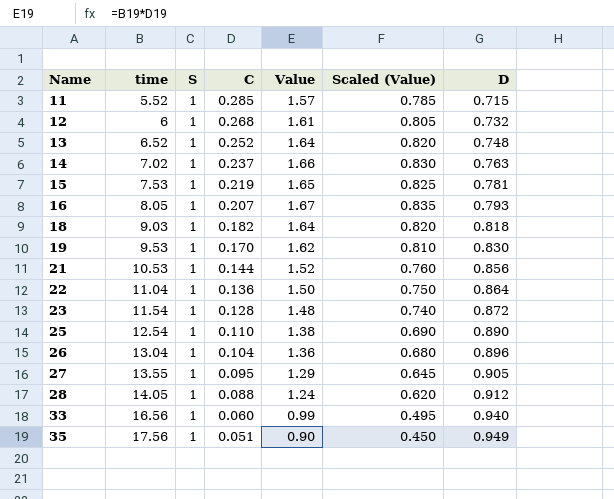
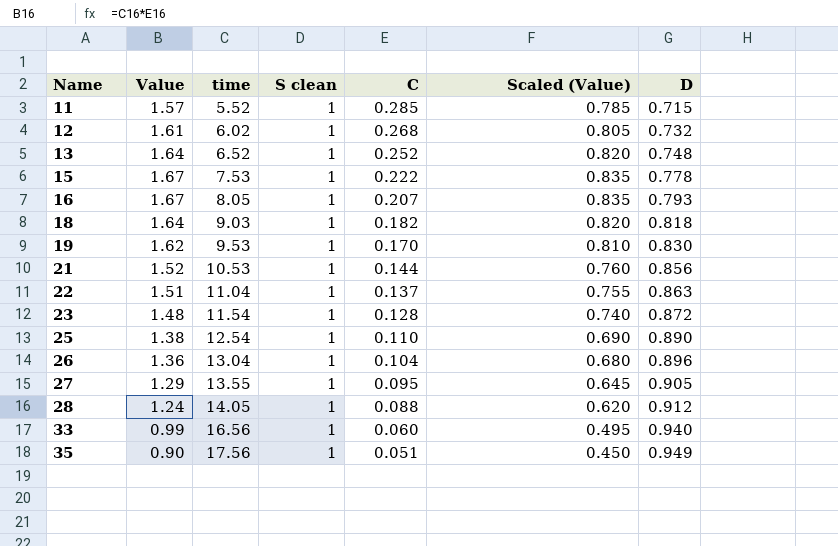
column Value | position: 5 -> 2
column name: S -> S clean
row 14: 7.02 | 1 | 0.237 | 1.66 | 0.830 | 0.763 -> none
12 | time: 6 -> 6.02
15 | Value: 1.65 -> 1.67
15 | C: 0.219 -> 0.222
15 | Scaled (Value): 0.825 -> 0.835
15 | D: 0.781 -> 0.778
22 | Value: 1.50 -> 1.51
22 | C: 0.136 -> 0.137
22 | Scaled (Value): 0.750 -> 0.755
22 | D: 0.864 -> 0.863

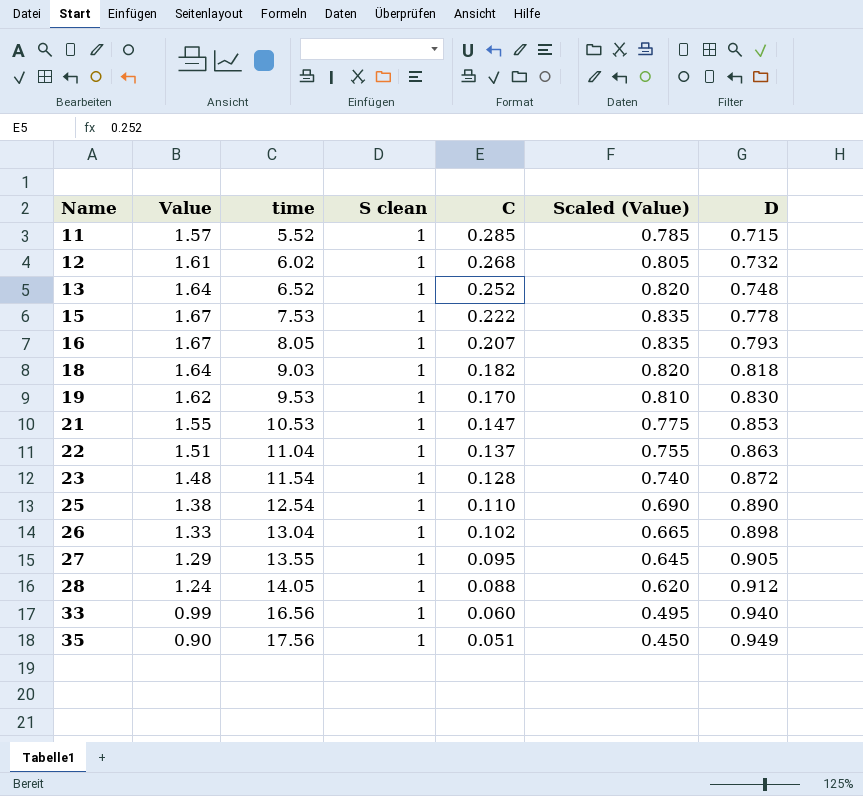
21 | Value: 1.52 -> 1.55
21 | C: 0.144 -> 0.147
21 | Scaled (Value): 0.760 -> 0.775
21 | D: 0.856 -> 0.853
26 | Value: 1.36 -> 1.33
26 | C: 0.104 -> 0.102
26 | Scaled (Value): 0.680 -> 0.665
26 | D: 0.896 -> 0.898

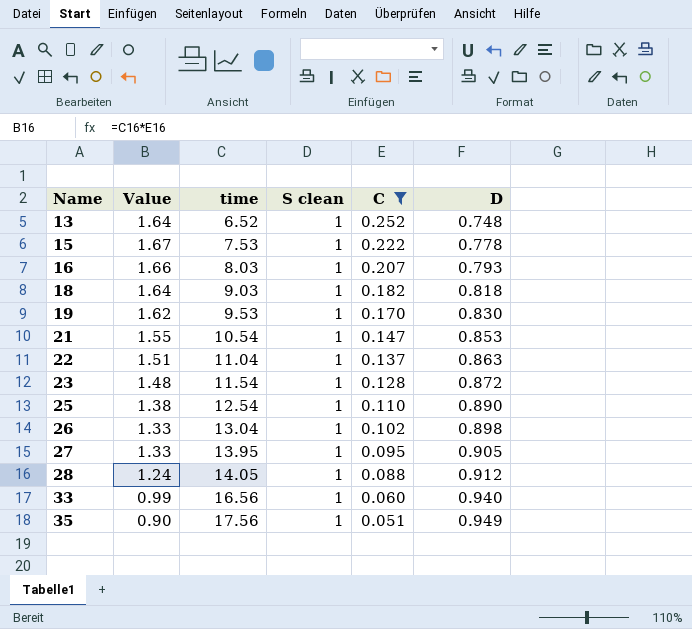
filter: none -> C <= 0.252
column Scaled (Value) | formula: [Value] * 0.5 -> none
16 | Value: 1.67 -> 1.66
16 | time: 8.05 -> 8.03
21 | time: 10.53 -> 10.54
27 | Value: 1.29 -> 1.33
27 | time: 13.55 -> 13.95

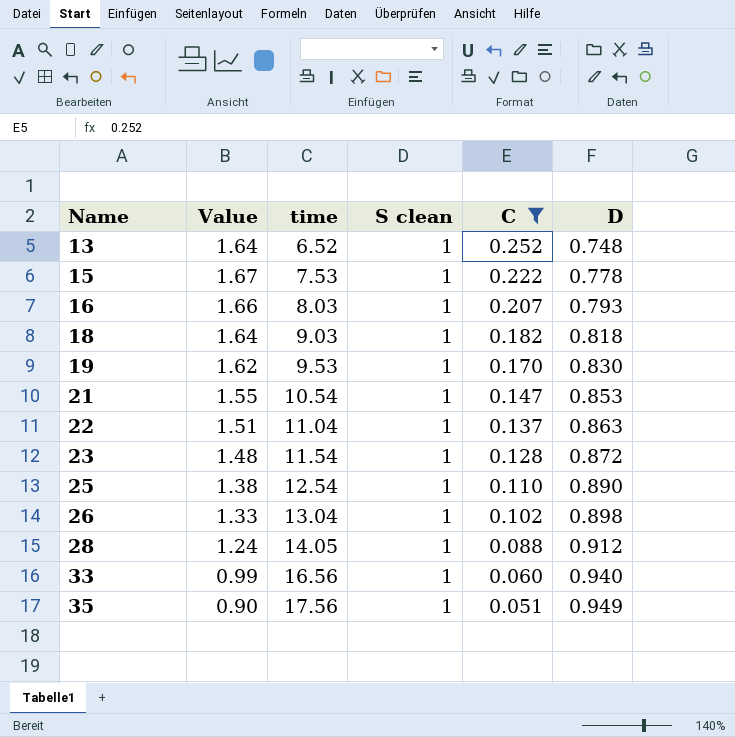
row 27: 1.33 | 13.95 | 1 | 0.095 | 0.905 -> none

